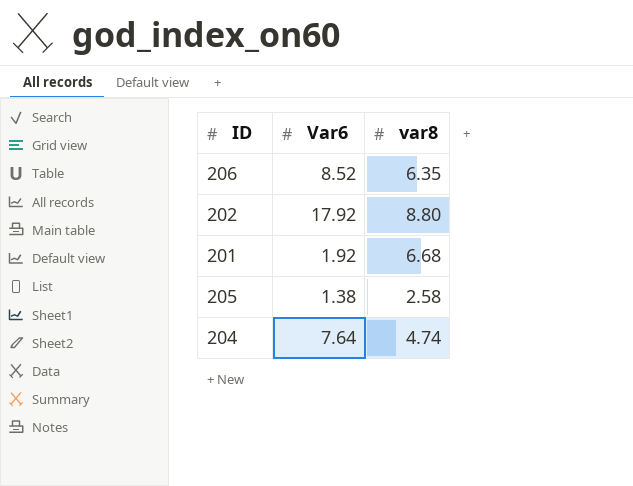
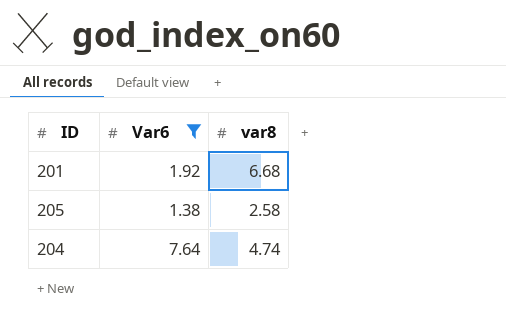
filter: none -> Var6 <= 7.64

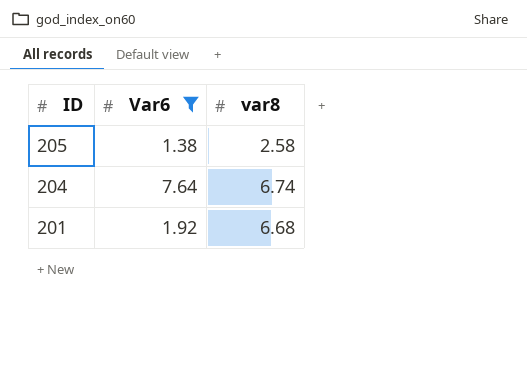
row order: none -> ID descending
204 | var8: 4.74 -> 6.74

